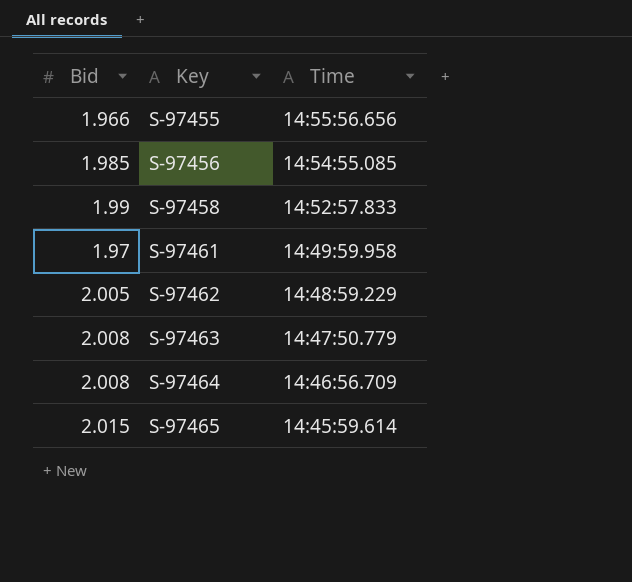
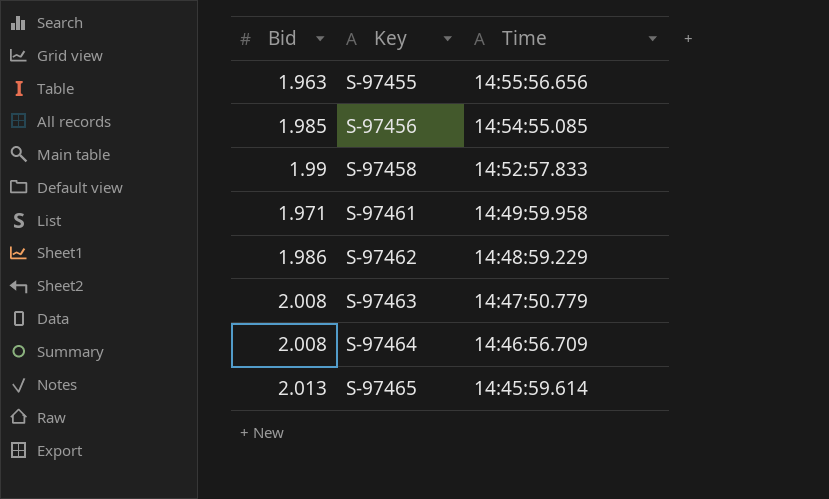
S-97455 | Bid: 1.966 -> 1.963
S-97461 | Bid: 1.97 -> 1.971
S-97462 | Bid: 2.005 -> 1.986
S-97465 | Bid: 2.015 -> 2.013

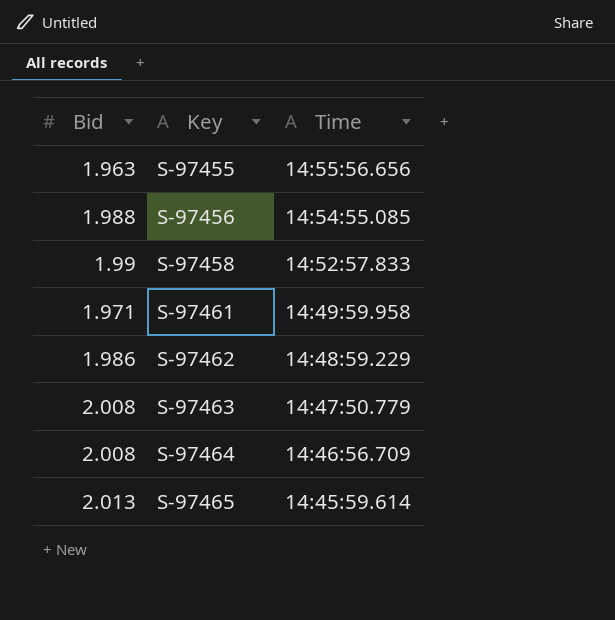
S-97456 | Bid: 1.985 -> 1.988

